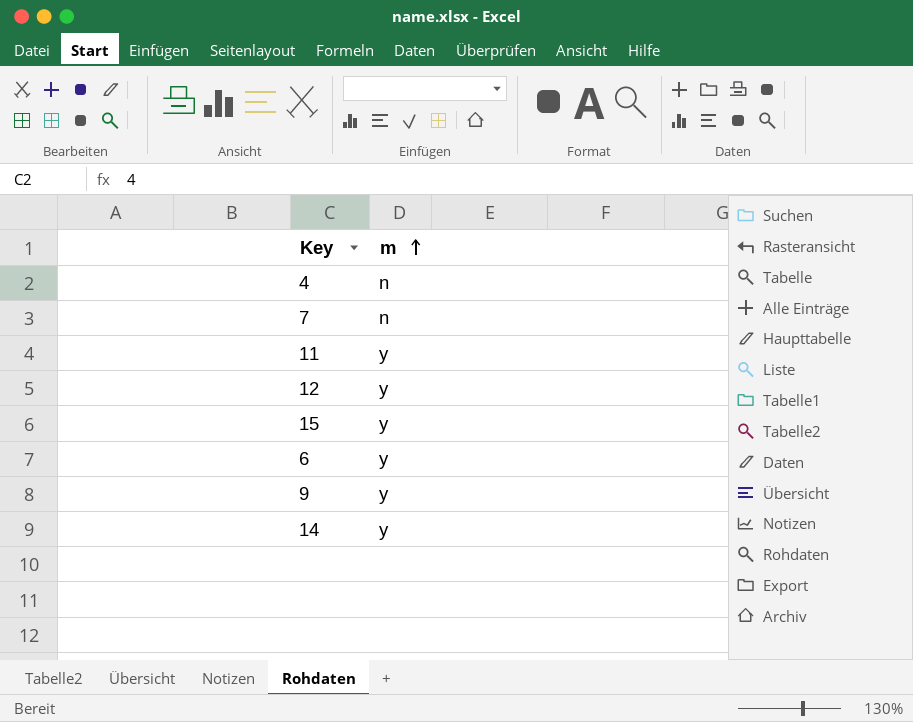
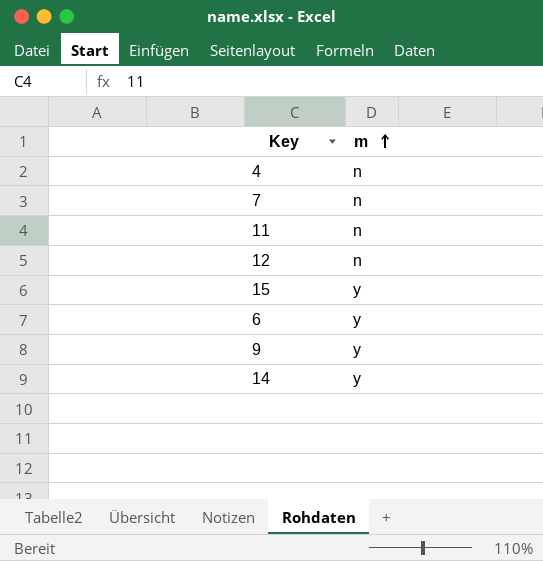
11 | m: y -> n
12 | m: y -> n

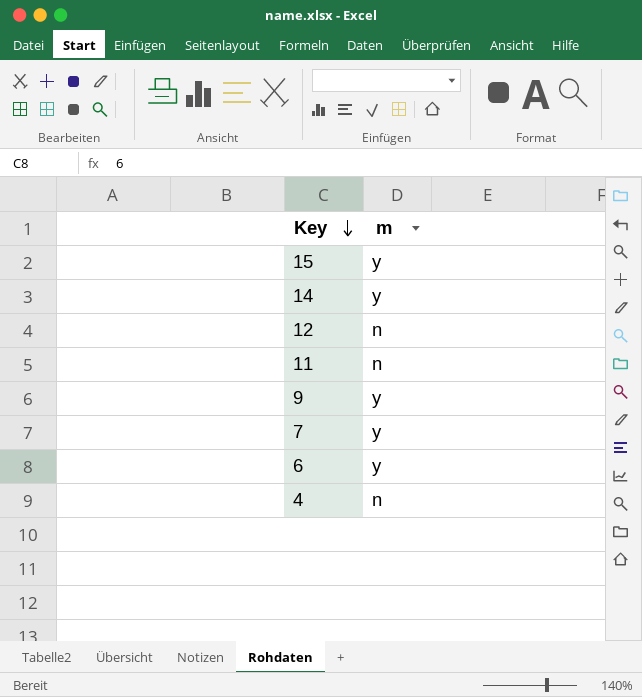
row order: m ascending -> Key descending
7 | m: n -> y

